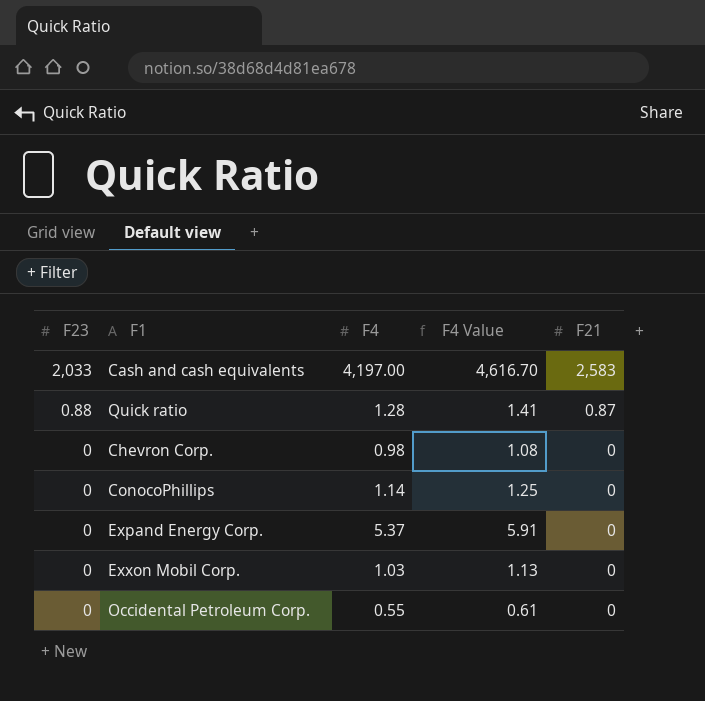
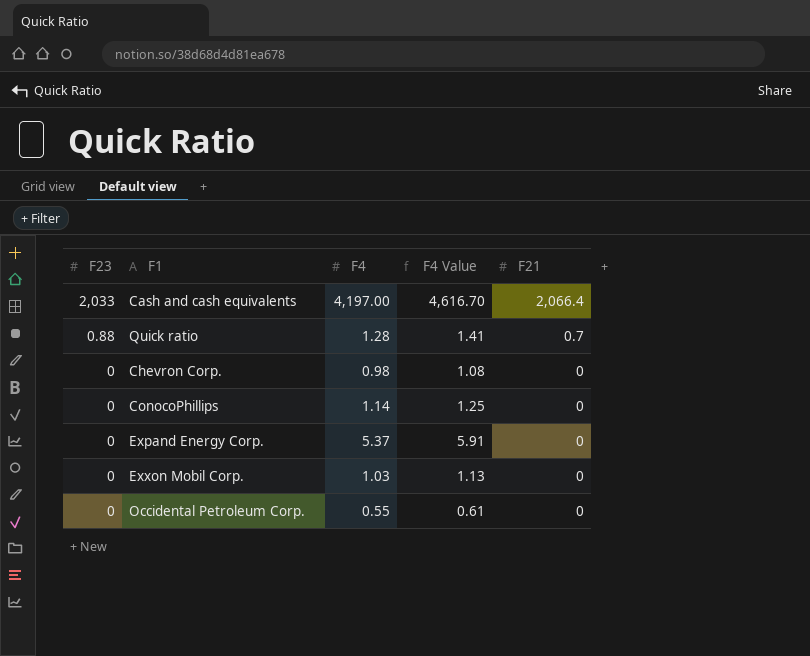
Cash and cash equivalents | F21: 2,583 -> 2,066.4
Quick ratio | F21: 0.87 -> 0.7

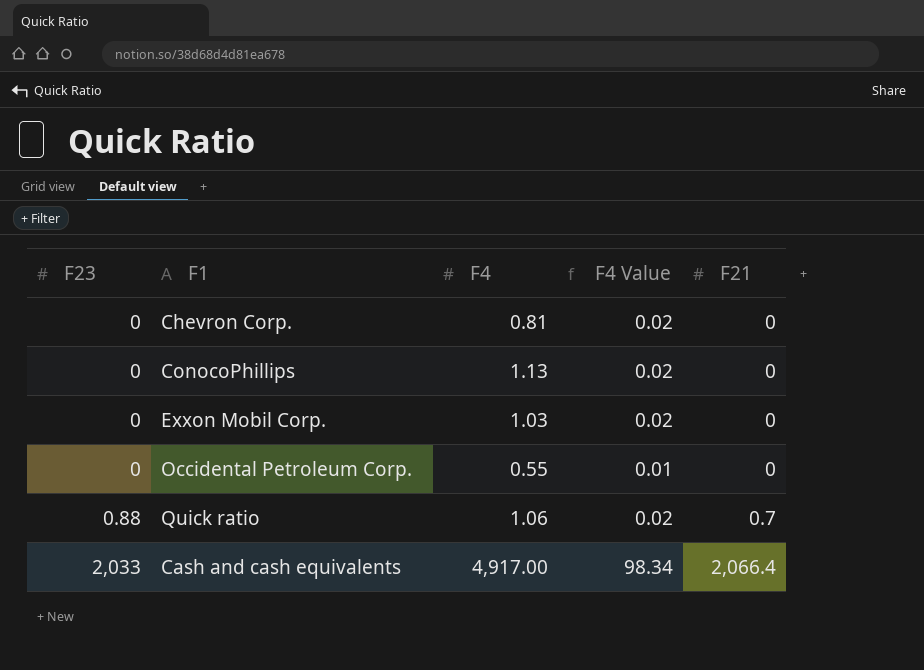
row order: F23 descending -> F23 ascending
column F4 Value | formula: [F4] * 1.1 -> [F4] * 0.02
row Expand Energy Corp.: 0 | 5.37 | 5.91 | 0 -> none
Chevron Corp. | F4: 0.98 -> 0.81
ConocoPhillips | F4: 1.14 -> 1.13
Quick ratio | F4: 1.28 -> 1.06
Cash and cash equivalents | F4: 4,197.00 -> 4,917.00

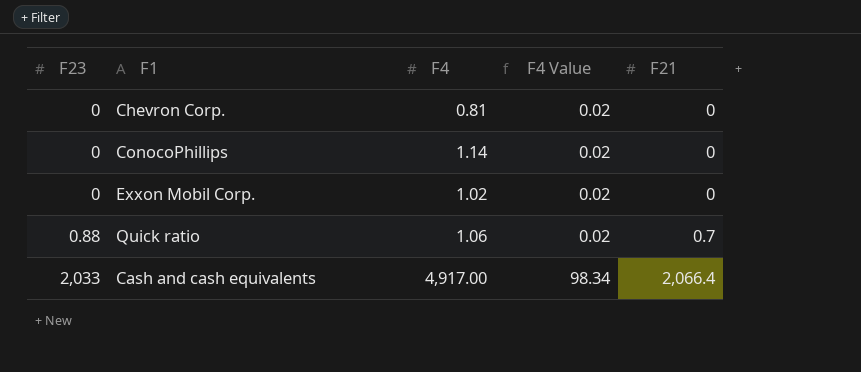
row Occidental Petroleum Corp.: 0 | 0.55 | 0.01 | 0 -> none
ConocoPhillips | F4: 1.13 -> 1.14
Exxon Mobil Corp. | F4: 1.03 -> 1.02

